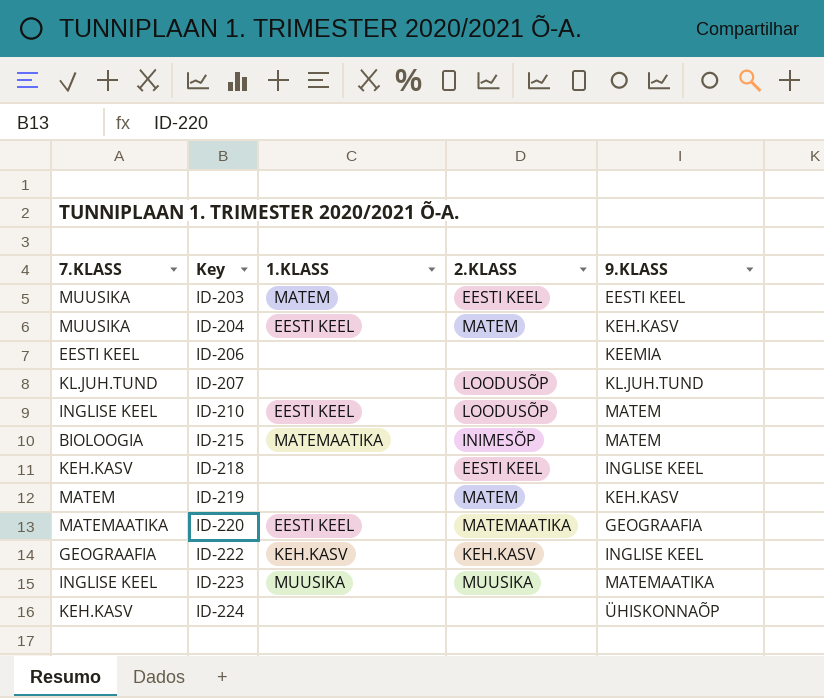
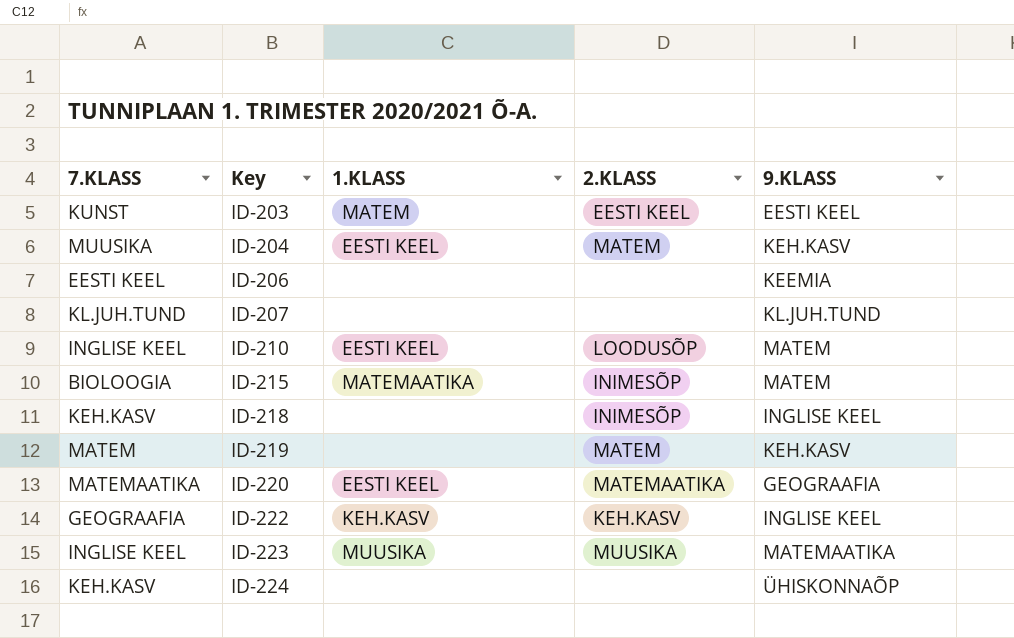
ID-203 | 7.KLASS: MUUSIKA -> KUNST
ID-207 | 2.KLASS: LOODUSÕP -> none
ID-218 | 2.KLASS: EESTI KEEL -> INIMESÕP

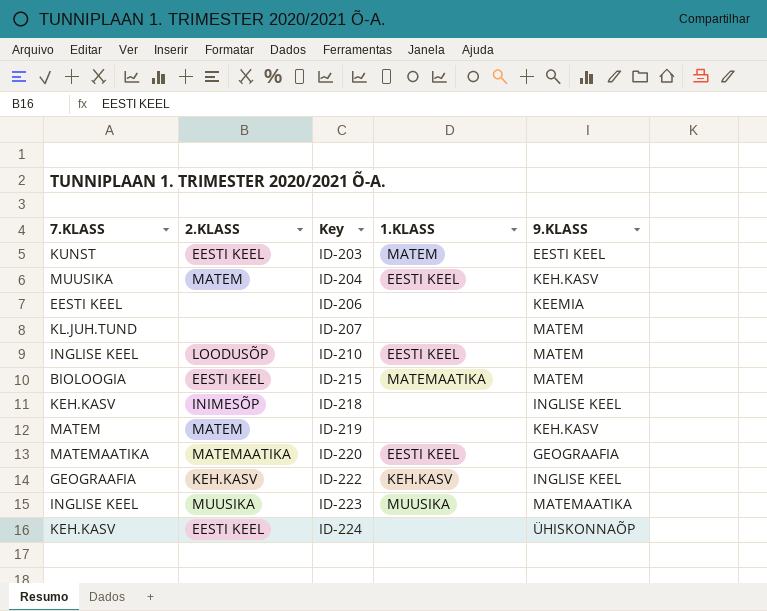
column 2.KLASS | position: 4 -> 2
ID-207 | 9.KLASS: KL.JUH.TUND -> MATEM
ID-215 | 2.KLASS: INIMESÕP -> EESTI KEEL
ID-224 | 2.KLASS: none -> EESTI KEEL

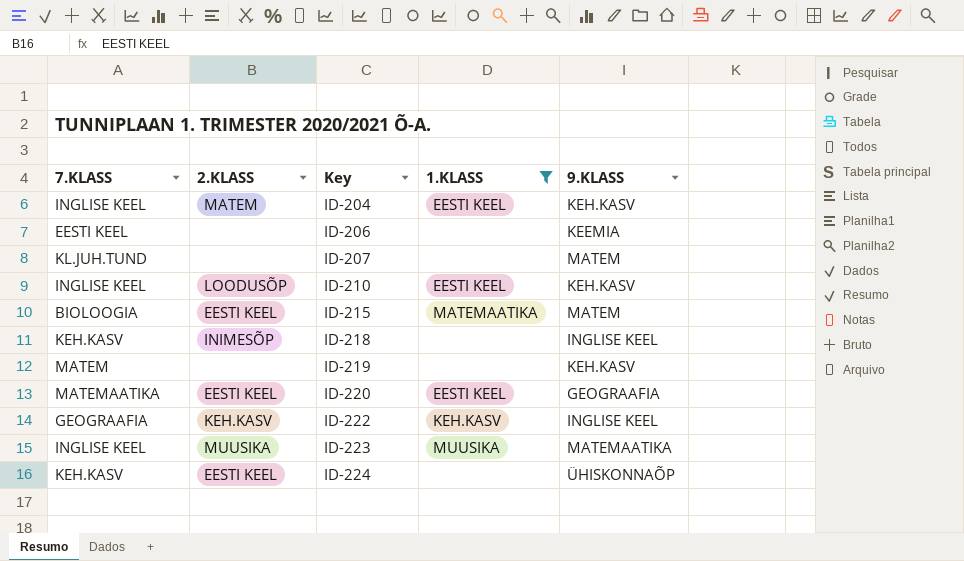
filter: none -> 1.KLASS != MATEM
ID-204 | 7.KLASS: MUUSIKA -> INGLISE KEEL
ID-210 | 9.KLASS: MATEM -> KEH.KASV
ID-219 | 2.KLASS: MATEM -> none
ID-220 | 2.KLASS: MATEMAATIKA -> EESTI KEEL

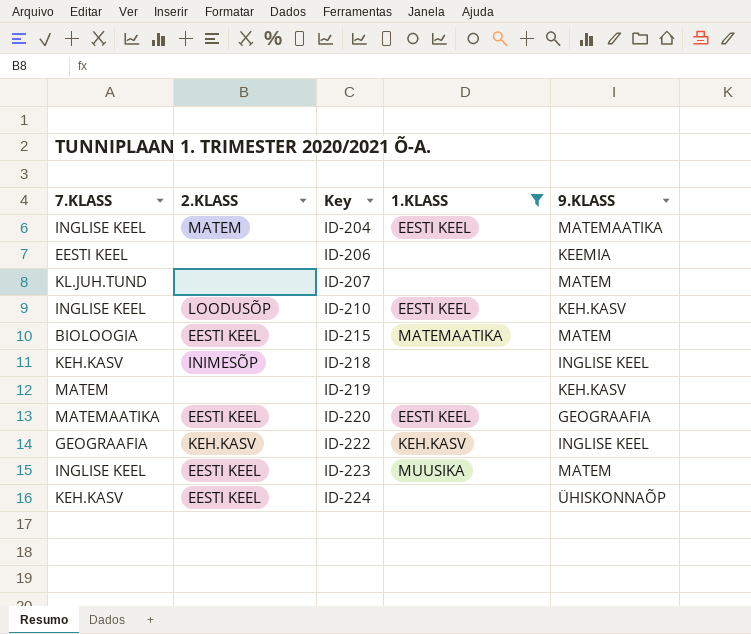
ID-204 | 9.KLASS: KEH.KASV -> MATEMAATIKA
ID-223 | 2.KLASS: MUUSIKA -> EESTI KEEL
ID-223 | 9.KLASS: MATEMAATIKA -> MATEM

